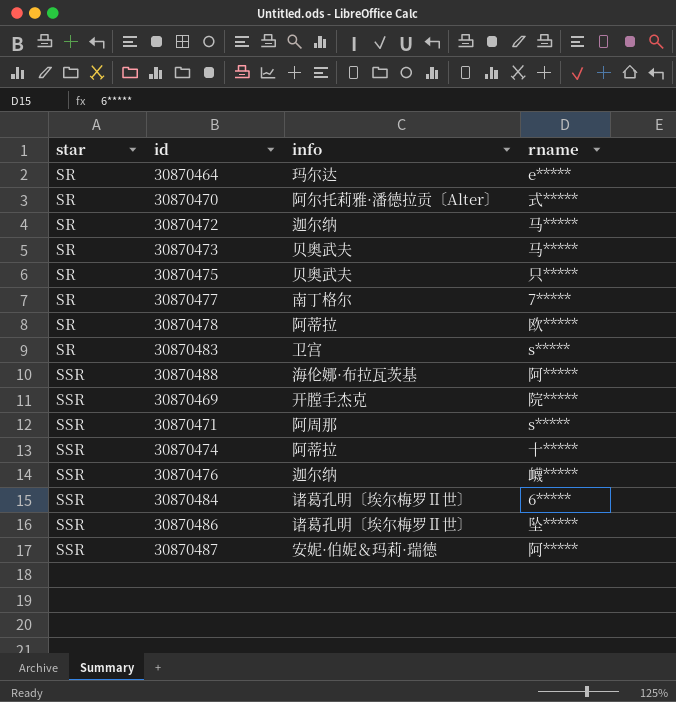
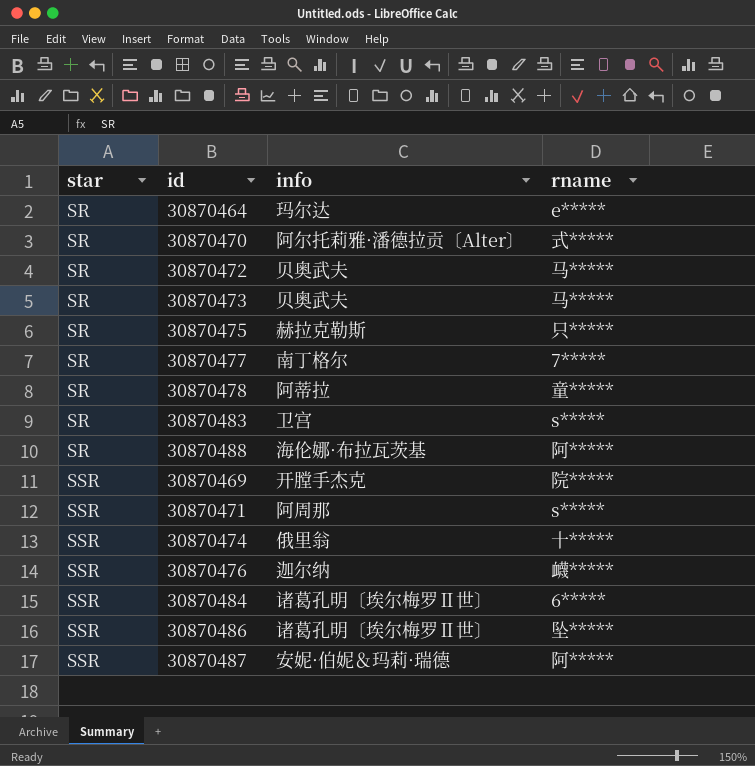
30870472 | info: 迦尔纳 -> 贝奥武夫
30870475 | info: 贝奥武夫 -> 赫拉克勒斯
30870478 | rname: 欧***** -> 童*****
30870488 | star: SSR -> SR
30870474 | info: 阿蒂拉 -> 俄里翁

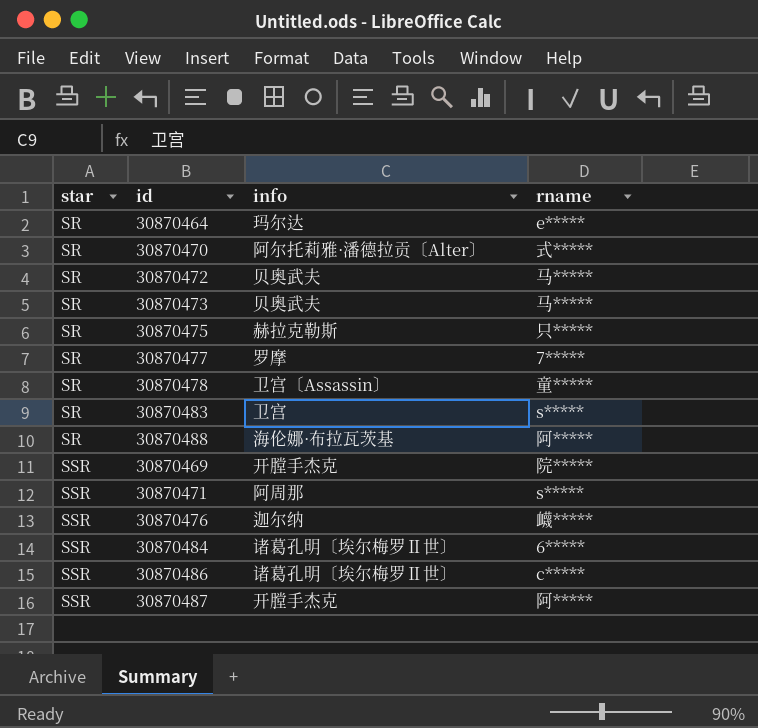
row 30870474: SSR | 俄里翁 | 十***** -> none
30870477 | info: 南丁格尔 -> 罗摩
30870478 | info: 阿蒂拉 -> 卫宫〔Assassin〕
30870486 | rname: 坠***** -> c*****
30870487 | info: 安妮·伯妮＆玛莉·瑞德 -> 开膛手杰克

